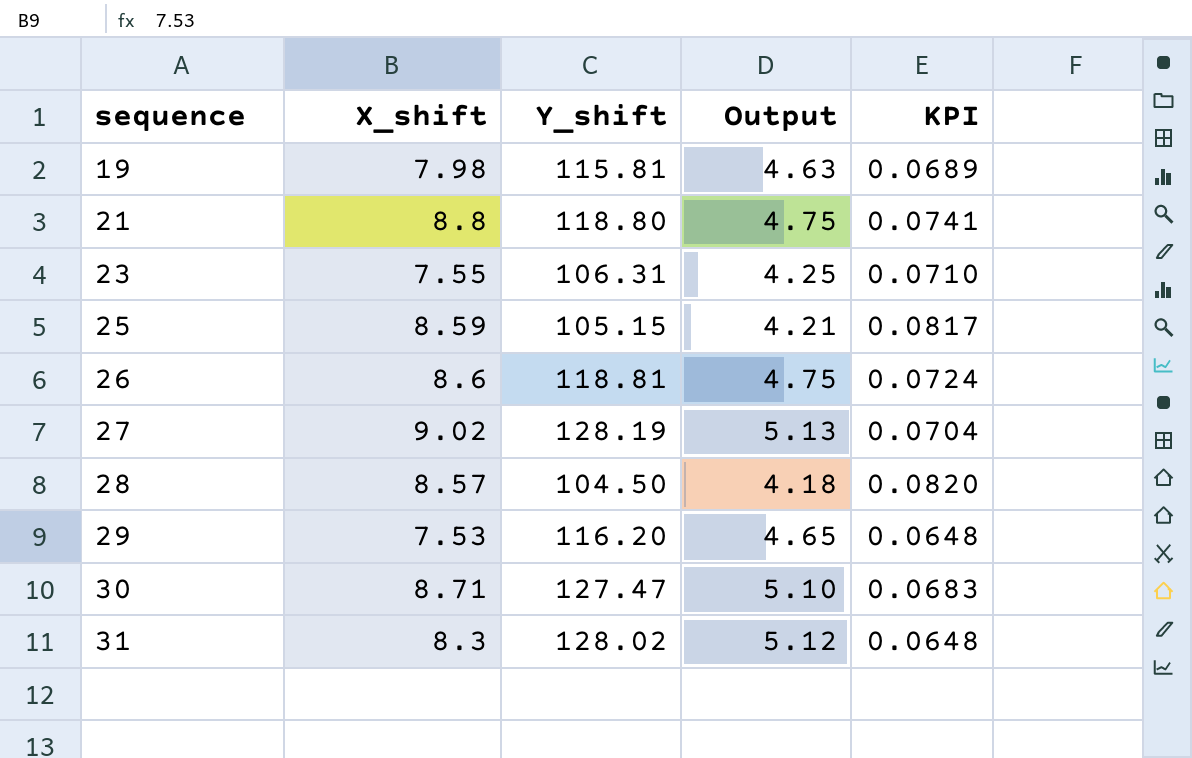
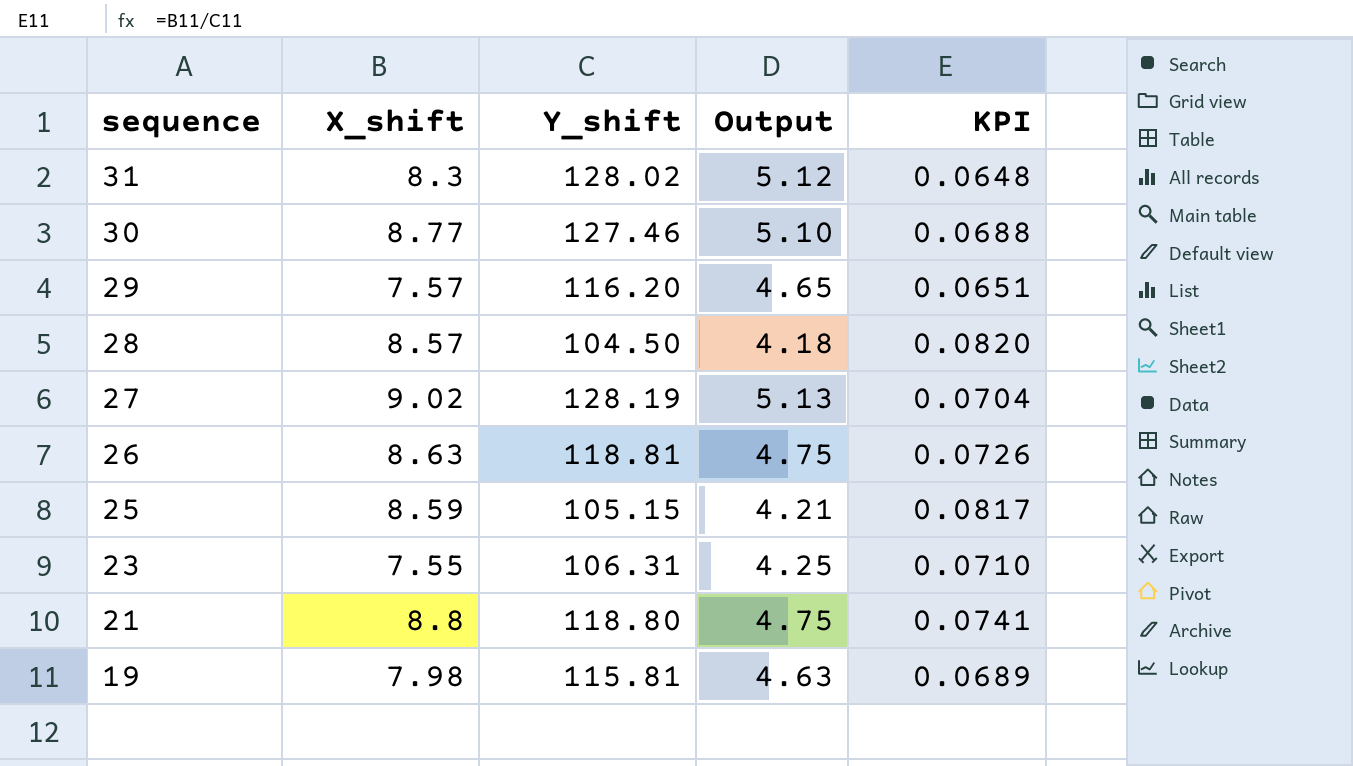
row order: sequence ascending -> sequence descending
30 | X_shift: 8.71 -> 8.77
30 | Y_shift: 127.47 -> 127.46
30 | KPI: 0.0683 -> 0.0688
29 | X_shift: 7.53 -> 7.57
29 | KPI: 0.0648 -> 0.0651
26 | X_shift: 8.6 -> 8.63
26 | KPI: 0.0724 -> 0.0726

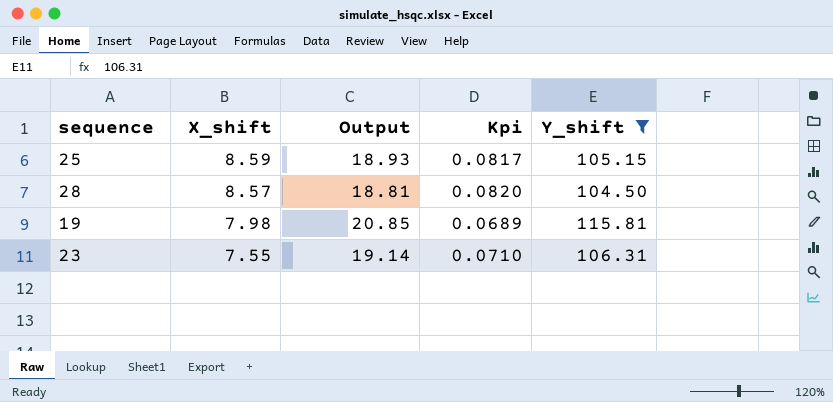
filter: none -> Y_shift <= 115.81
row order: sequence descending -> X_shift descending
column Output | formula: [Y_shift] * 0.04 -> [Y_shift] * 0.18
column name: KPI -> Kpi
column Y_shift | position: 3 -> 5

